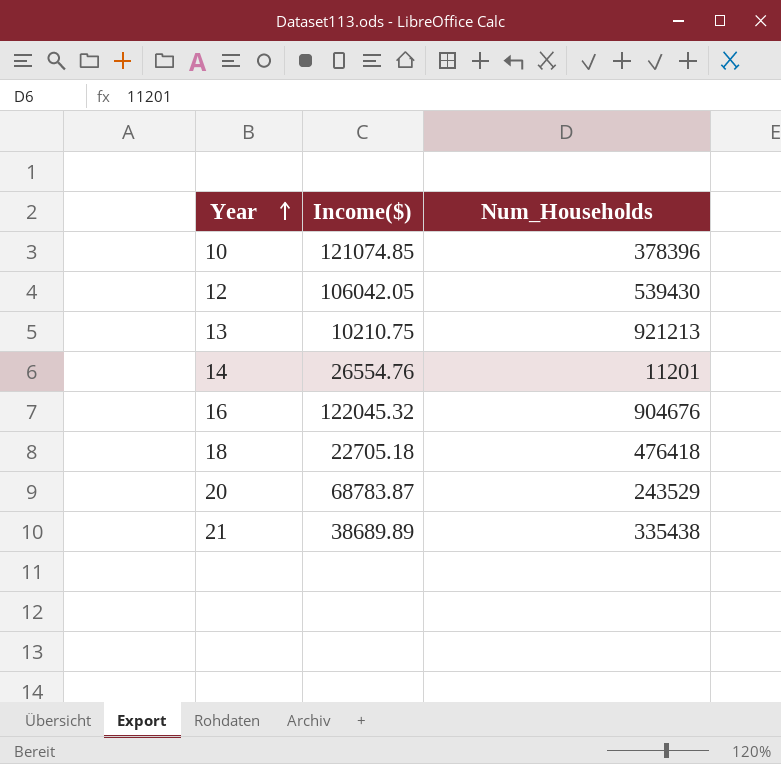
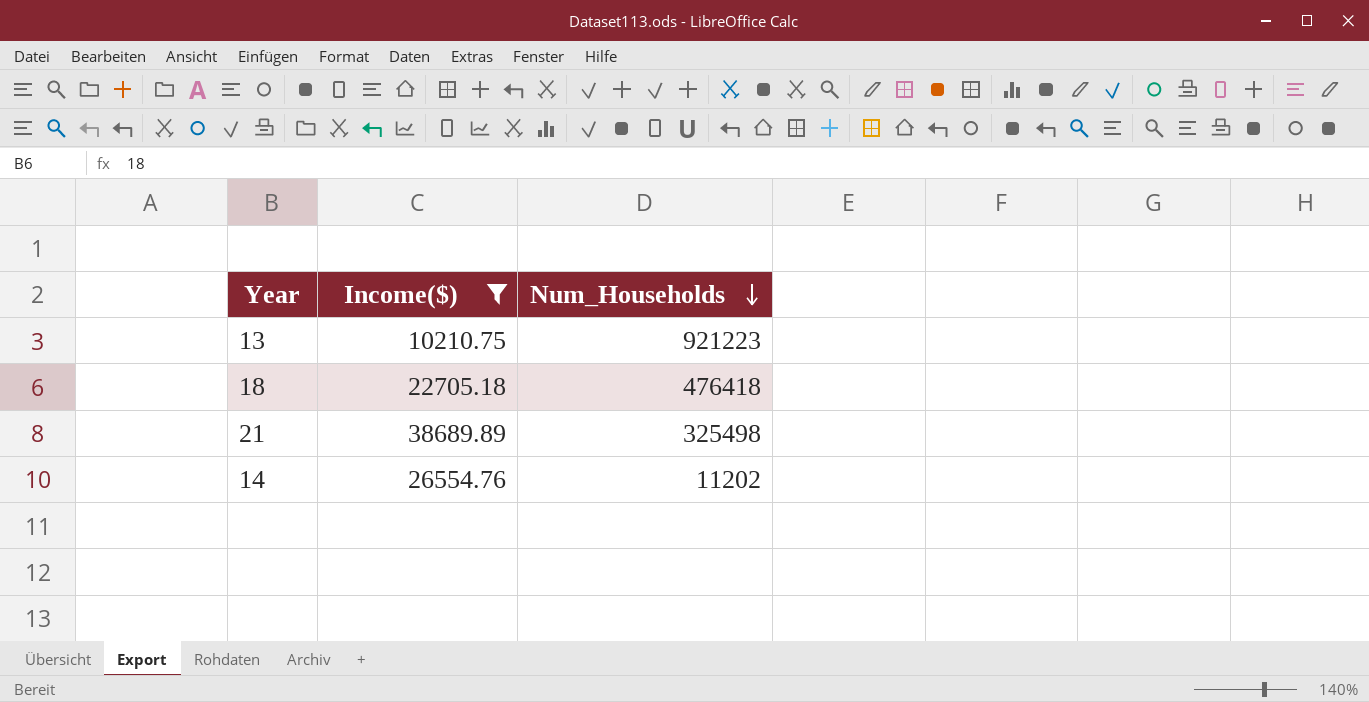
filter: none -> Income($) <= 38689.89
row order: Year ascending -> Num_Households descending
13 | Num_Households: 921213 -> 921223
21 | Num_Households: 335438 -> 325498
14 | Num_Households: 11201 -> 11202

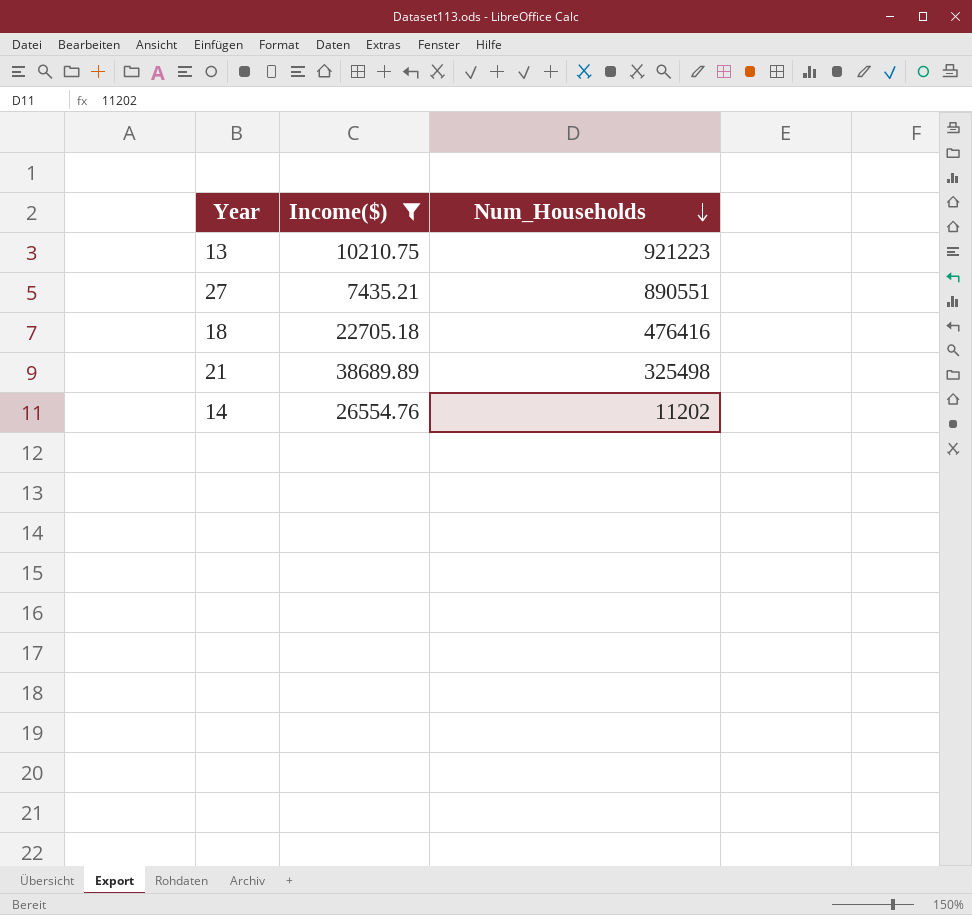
row 27: none -> 7435.21 | 890551
18 | Num_Households: 476418 -> 476416

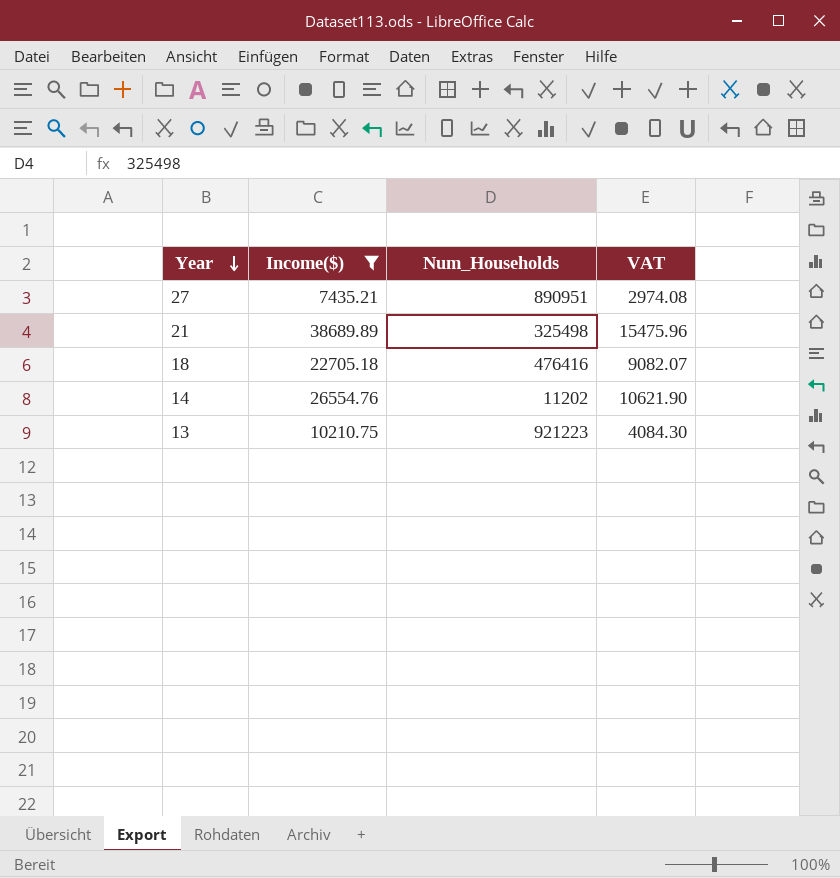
row order: Num_Households descending -> Year descending
column VAT | formula: none -> [Income($)] * 0.4
27 | Num_Households: 890551 -> 890951

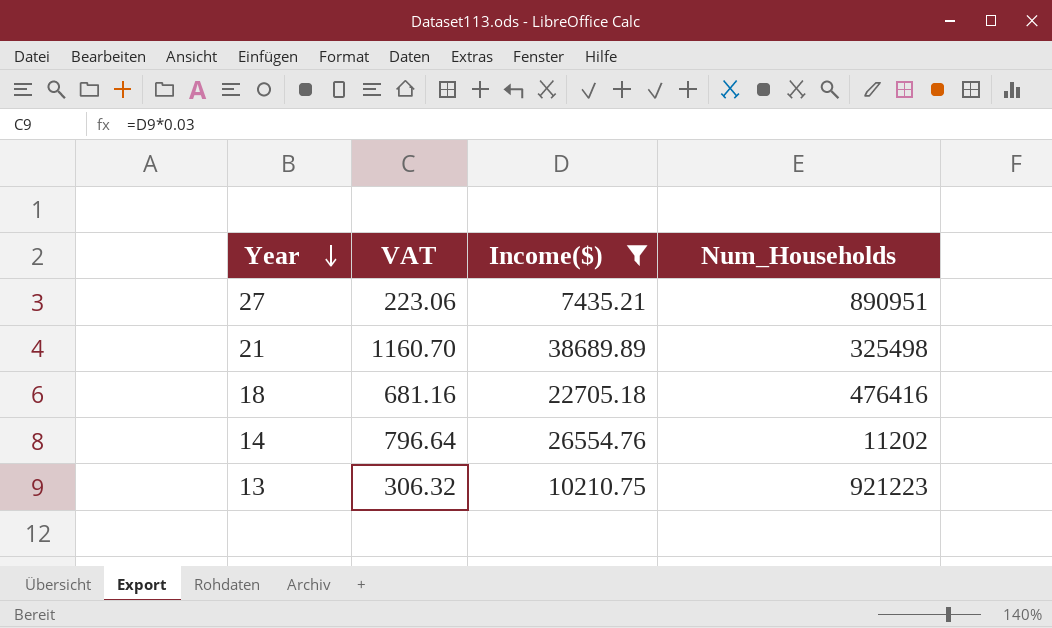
column VAT | formula: [Income($)] * 0.4 -> [Income($)] * 0.03
column VAT | position: 4 -> 2

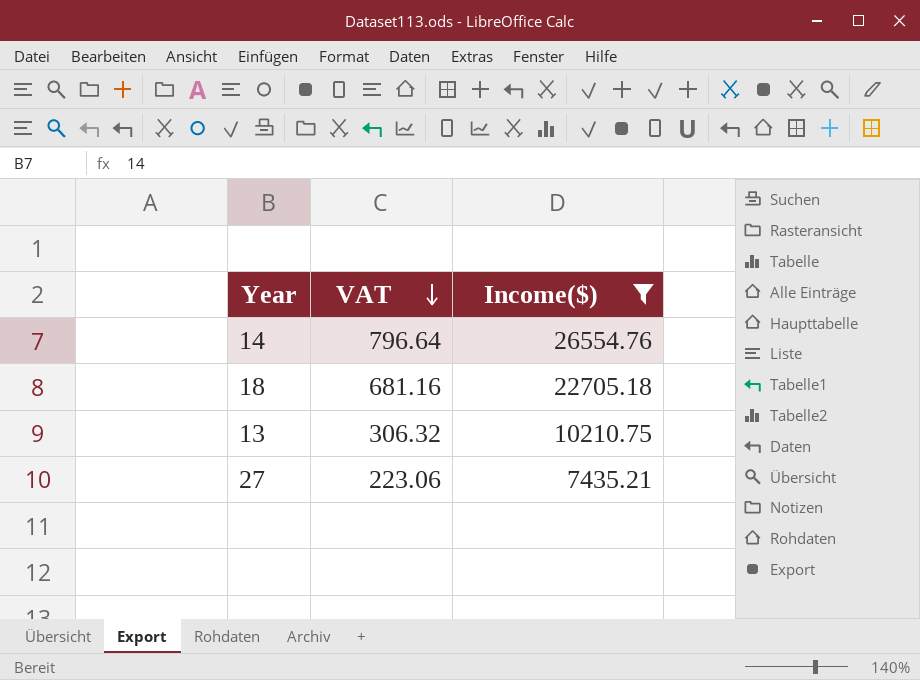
row order: Year descending -> VAT descending
column Num_Households | position: 4 -> none
row 21: 1160.70 | 38689.89 | 325498 -> none

